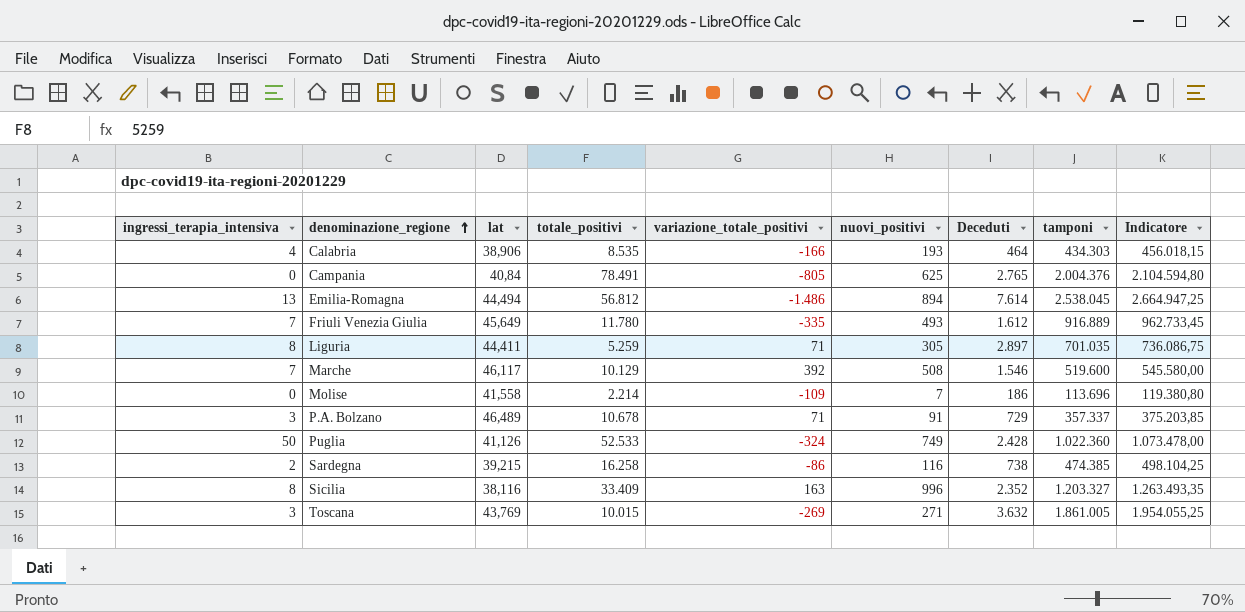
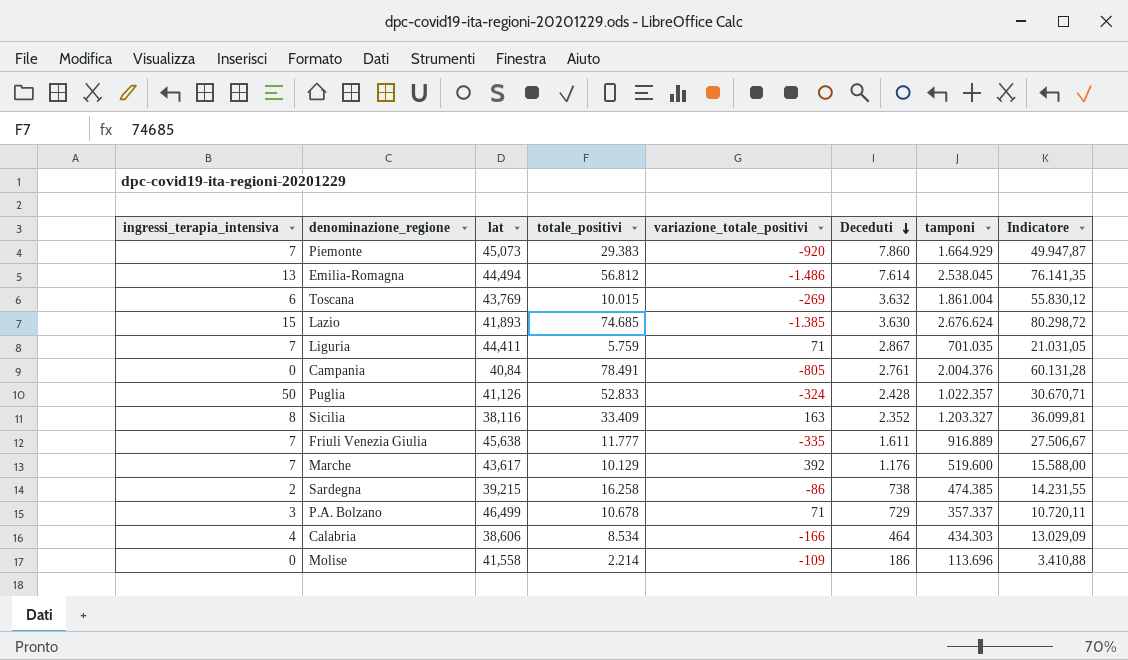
row order: denominazione_regione ascending -> Deceduti descending
column nuovi_positivi | position: 6 -> none
column Indicatore | formula: [tamponi] * 1,05 -> [tamponi] * 0,03
row Piemonte: none -> 7 | 45,073 | 29.383 | -920 | 7.860 | 1.664.929 | 49.947,87
Toscana | ingressi_terapia_intensiva: 3 -> 6
Toscana | tamponi: 1.861.005 -> 1.861.004
row Lazio: none -> 15 | 41,893 | 74.685 | -1.385 | 3.630 | 2.676.624 | 80.298,72
Liguria | ingressi_terapia_intensiva: 8 -> 7
Liguria | totale_positivi: 5.259 -> 5.759
Liguria | Deceduti: 2.897 -> 2.867
Campania | Deceduti: 2.765 -> 2.761
Puglia | totale_positivi: 52.533 -> 52.833
Puglia | tamponi: 1.022.360 -> 1.022.357
Friuli Venezia Giulia | lat: 45,649 -> 45,638
Friuli Venezia Giulia | totale_positivi: 11.780 -> 11.777
Friuli Venezia Giulia | Deceduti: 1.612 -> 1.611
Marche | lat: 46,117 -> 43,617
Marche | Deceduti: 1.546 -> 1.176
P.A. Bolzano | lat: 46,489 -> 46,499
Calabria | lat: 38,906 -> 38,606
Calabria | totale_positivi: 8.535 -> 8.534

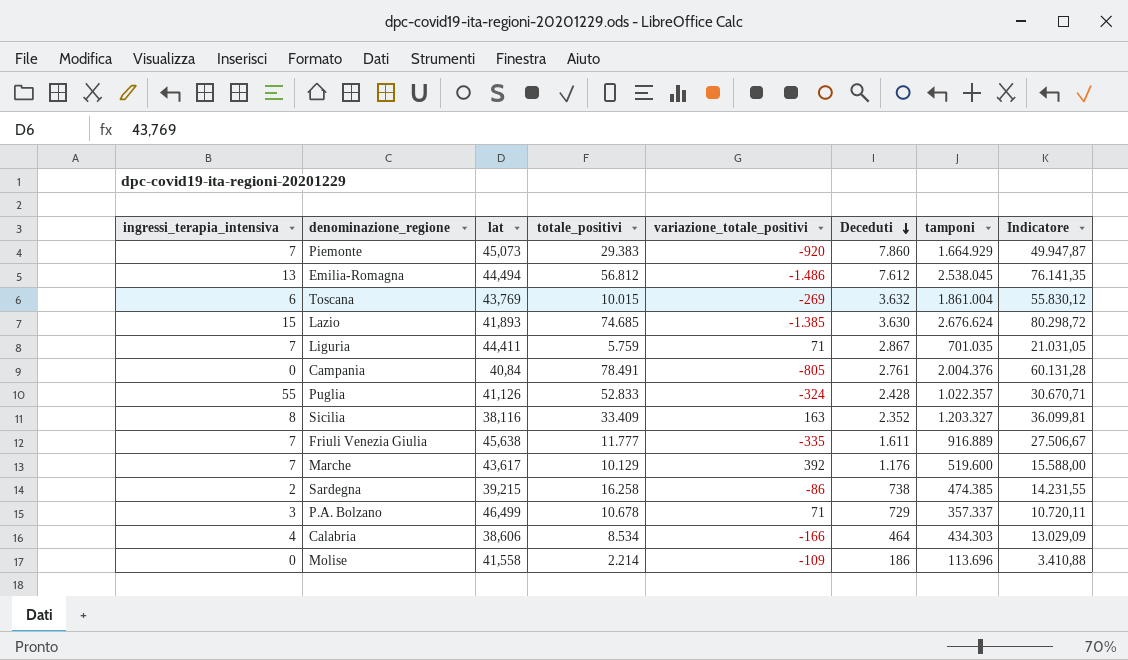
Emilia-Romagna | Deceduti: 7.614 -> 7.612
Puglia | ingressi_terapia_intensiva: 50 -> 55

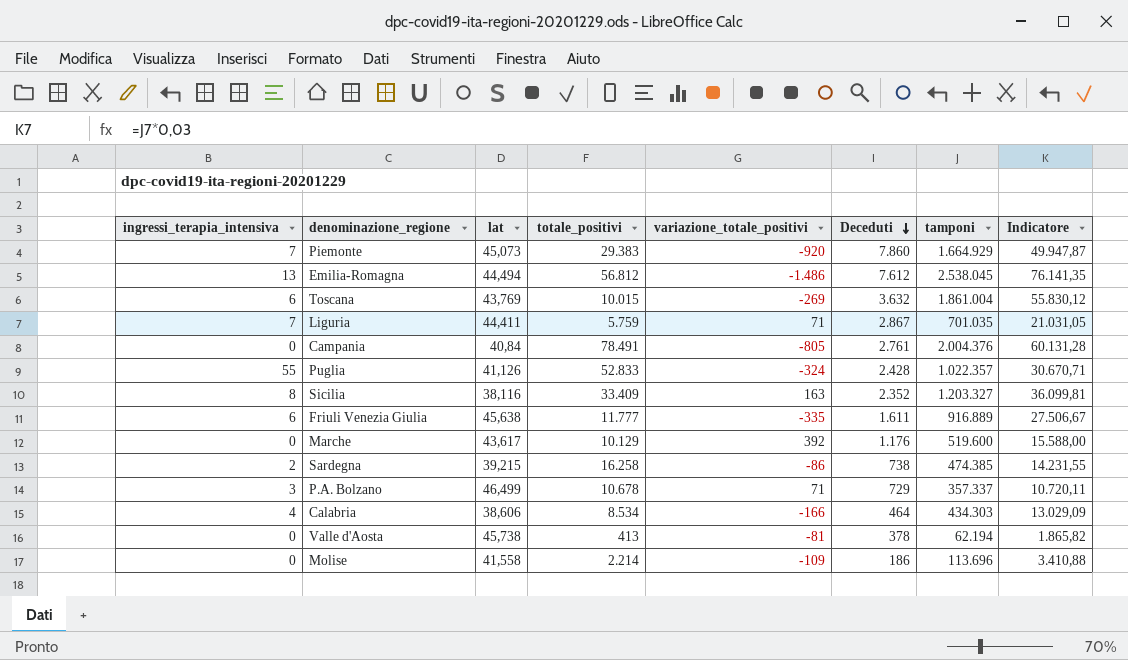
row Lazio: 15 | 41,893 | 74.685 | -1.385 | 3.630 | 2.676.624 | 80.298,72 -> none
Friuli Venezia Giulia | ingressi_terapia_intensiva: 7 -> 6
Marche | ingressi_terapia_intensiva: 7 -> 0
row Valle d'Aosta: none -> 0 | 45,738 | 413 | -81 | 378 | 62.194 | 1.865,82

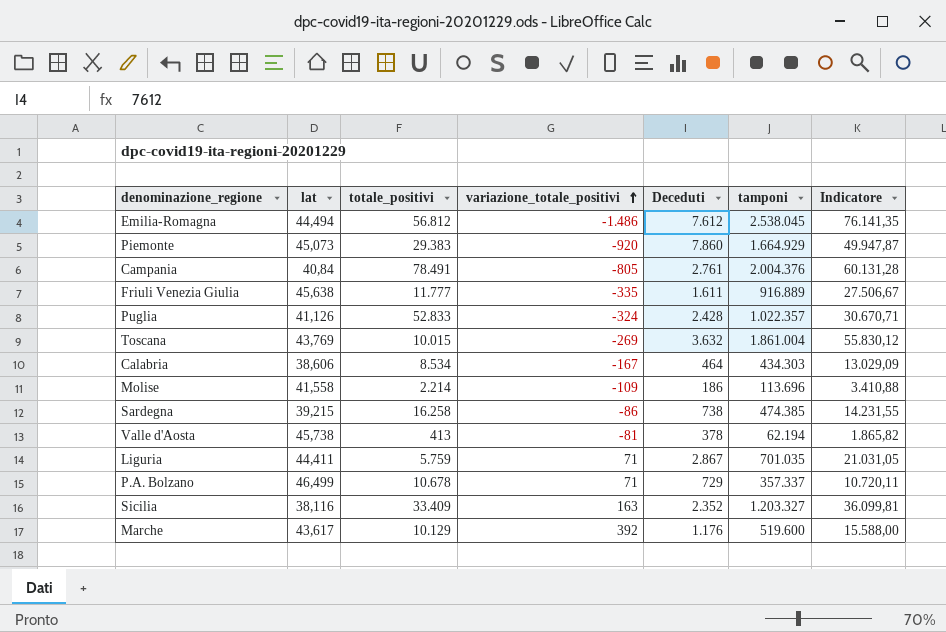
row order: Deceduti descending -> variazione_totale_positivi ascending
column ingressi_terapia_intensiva | position: 1 -> none
Calabria | variazione_totale_positivi: -166 -> -167

